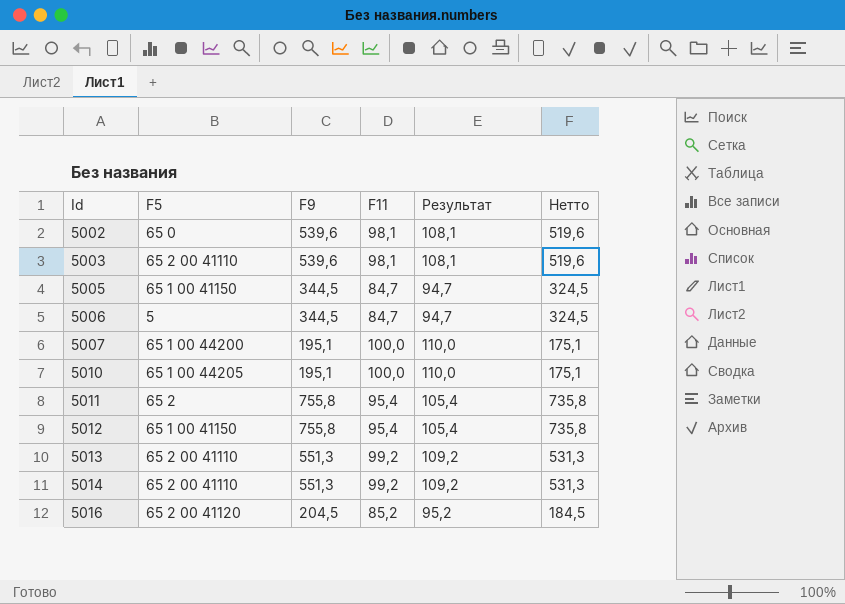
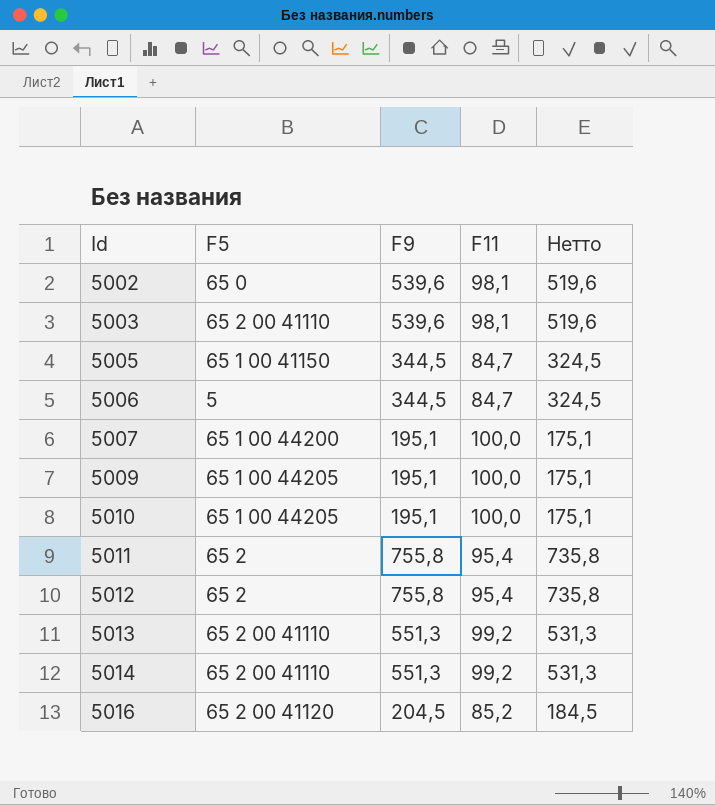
column Результат | formula: [F11] + 10 -> none
row 5009: none -> 65 1 00 44205 | 195,1 | 100,0 | 175,1
5012 | F5: 65 1 00 41150 -> 65 2

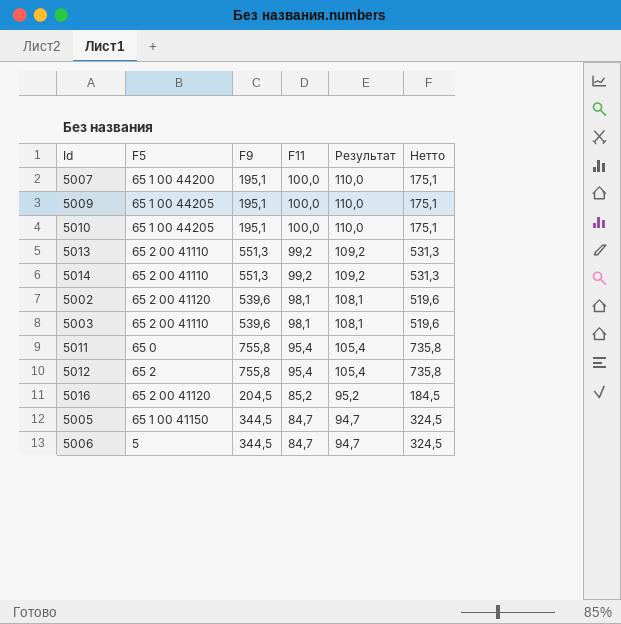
row order: Id ascending -> F11 descending
column Результат | formula: none -> [F11] + 10
5002 | F5: 65 0 -> 65 2 00 41120
5011 | F5: 65 2 -> 65 0

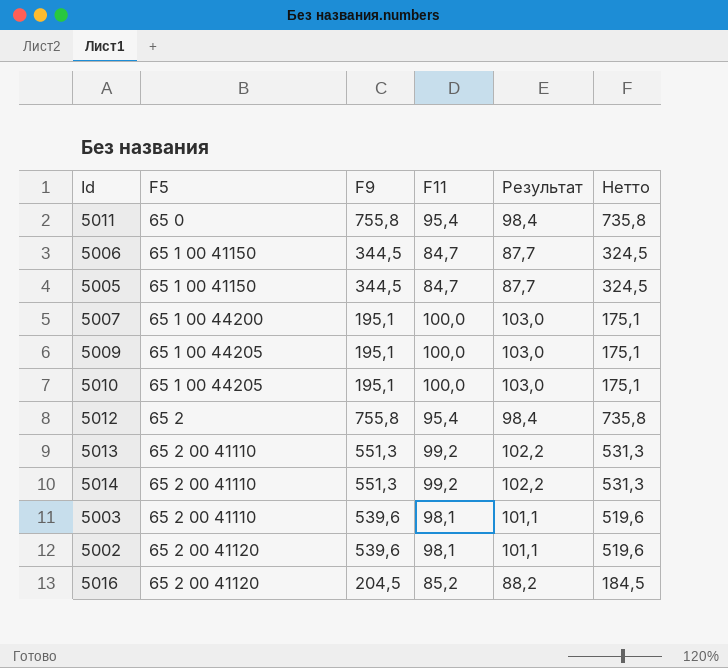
row order: F11 descending -> F5 ascending
column Результат | formula: [F11] + 10 -> [F11] + 3
5006 | F5: 5 -> 65 1 00 41150

